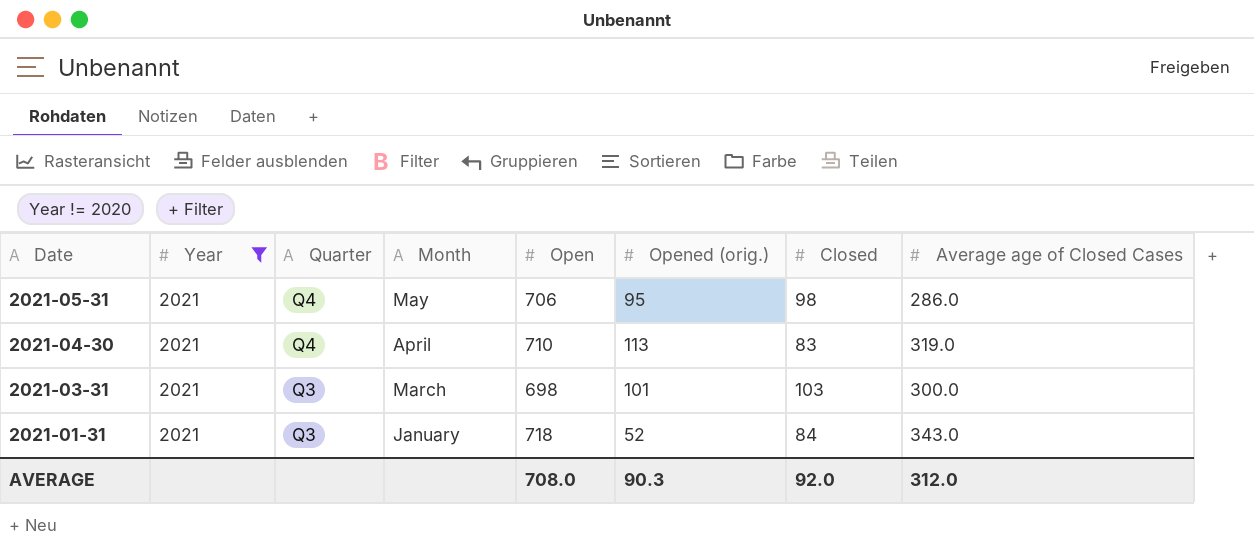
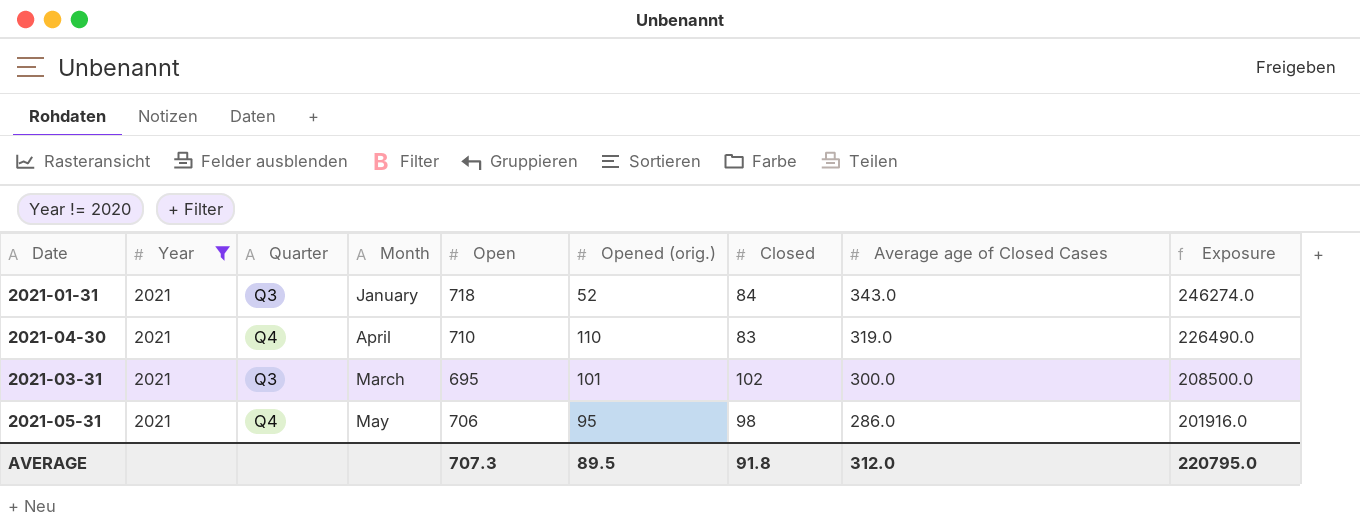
row order: Date descending -> Average age of Closed Cases descending
column Exposure | formula: none -> [Open] * [Average age of Closed Cases]
2021-04-30 | Opened (orig.): 113 -> 110
2021-03-31 | Open: 698 -> 695
2021-03-31 | Closed: 103 -> 102
AVERAGE | Open: 708.0 -> 707.3
AVERAGE | Opened (orig.): 90.3 -> 89.5
AVERAGE | Closed: 92.0 -> 91.8

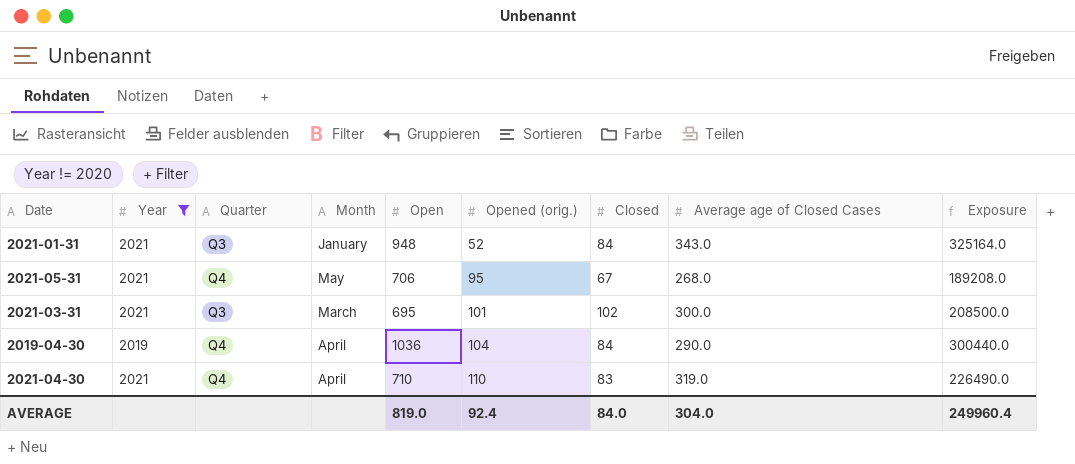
row order: Average age of Closed Cases descending -> Opened (orig.) ascending
2021-01-31 | Open: 718 -> 948
2021-01-31 | Exposure: 246274.0 -> 325164.0
2021-05-31 | Closed: 98 -> 67
2021-05-31 | Average age of Closed Cases: 286.0 -> 268.0
2021-05-31 | Exposure: 201916.0 -> 189208.0
row 2019-04-30: none -> 2019 | Q4 | April | 1036 | 104 | 84 | 290.0 | 300440.0
AVERAGE | Open: 707.3 -> 819.0
AVERAGE | Opened (orig.): 89.5 -> 92.4
AVERAGE | Closed: 91.8 -> 84.0
AVERAGE | Average age of Closed Cases: 312.0 -> 304.0
AVERAGE | Exposure: 220795.0 -> 249960.4

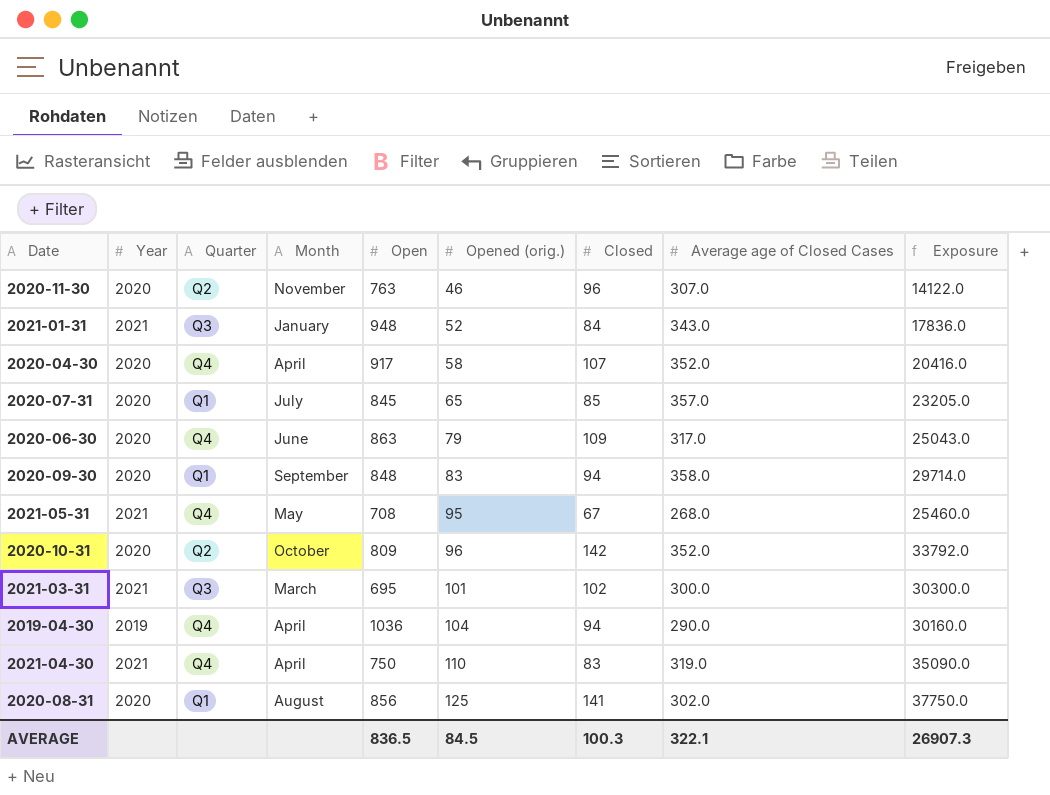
filter: Year != 2020 -> none
column Exposure | formula: [Open] * [Average age of Closed Cases] -> [Opened (orig.)] * [Average age of Closed Cases]
2021-05-31 | Open: 706 -> 708
2019-04-30 | Closed: 84 -> 94
2021-04-30 | Open: 710 -> 750
AVERAGE | Open: 819.0 -> 836.5
AVERAGE | Opened (orig.): 92.4 -> 84.5
AVERAGE | Closed: 84.0 -> 100.3
AVERAGE | Average age of Closed Cases: 304.0 -> 322.1
AVERAGE | Exposure: 249960.4 -> 26907.3

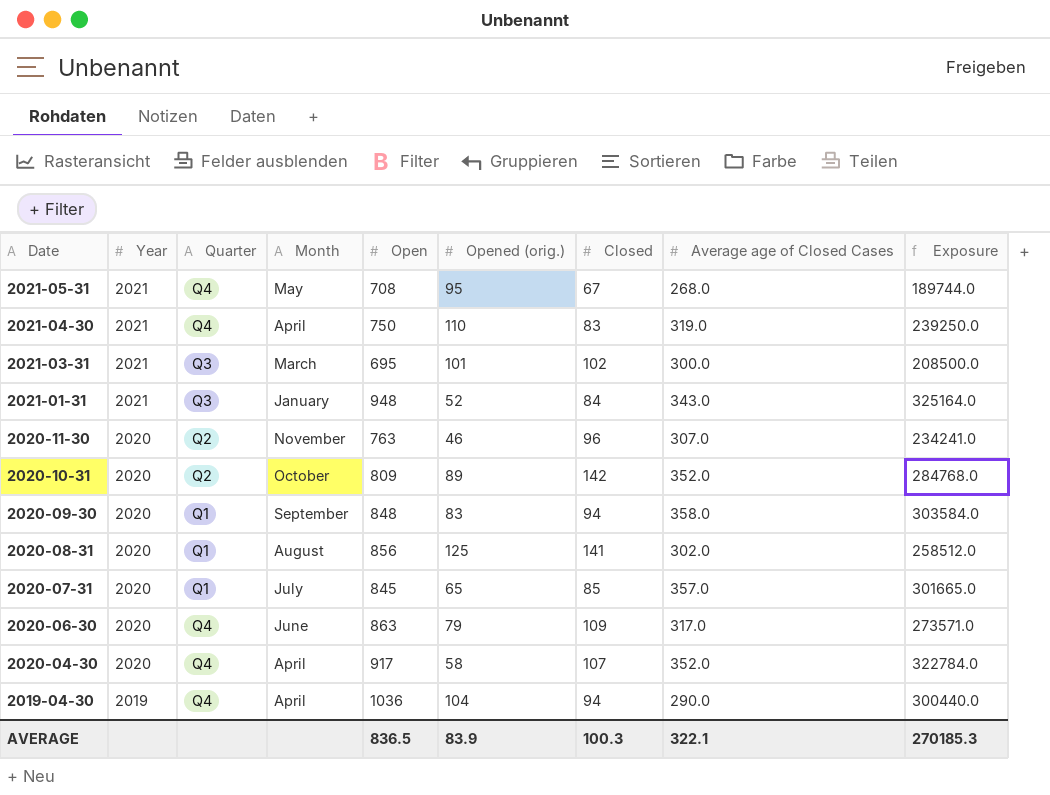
row order: Opened (orig.) ascending -> Date descending
column Exposure | formula: [Opened (orig.)] * [Average age of Closed Cases] -> [Open] * [Average age of Closed Cases]
2020-10-31 | Opened (orig.): 96 -> 89
AVERAGE | Opened (orig.): 84.5 -> 83.9
AVERAGE | Exposure: 26907.3 -> 270185.3

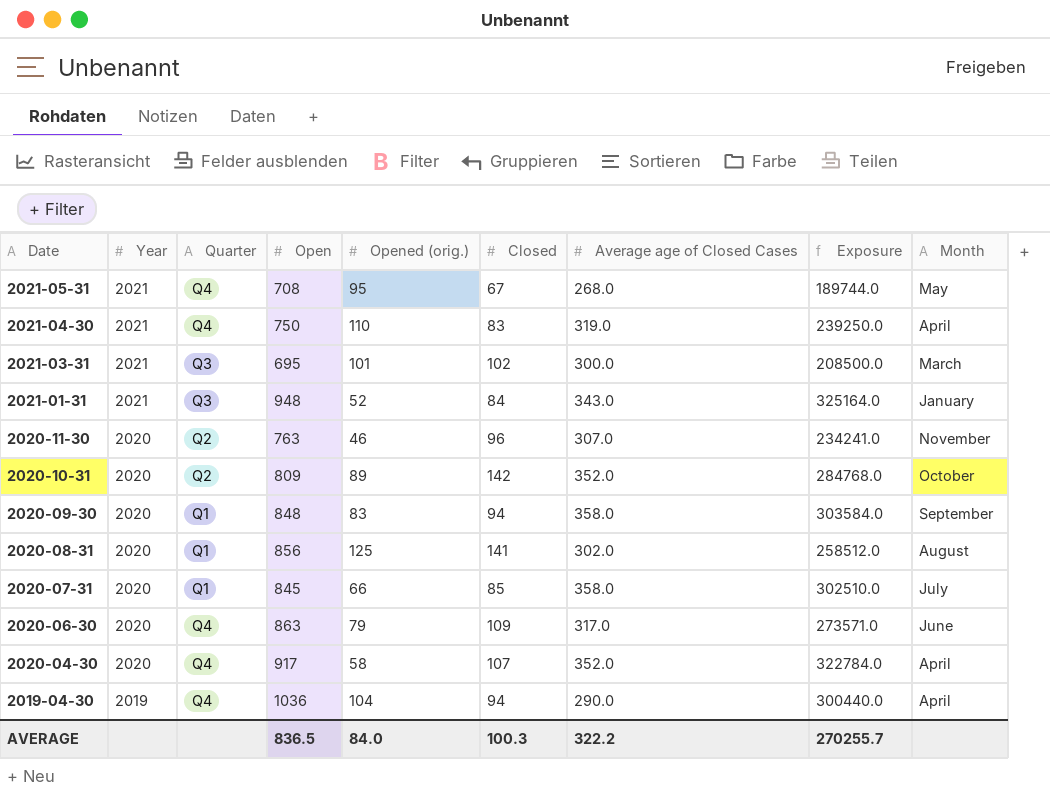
column Month | position: 4 -> 9
2020-07-31 | Opened (orig.): 65 -> 66
2020-07-31 | Average age of Closed Cases: 357.0 -> 358.0
2020-07-31 | Exposure: 301665.0 -> 302510.0
AVERAGE | Opened (orig.): 83.9 -> 84.0
AVERAGE | Average age of Closed Cases: 322.1 -> 322.2
AVERAGE | Exposure: 270185.3 -> 270255.7

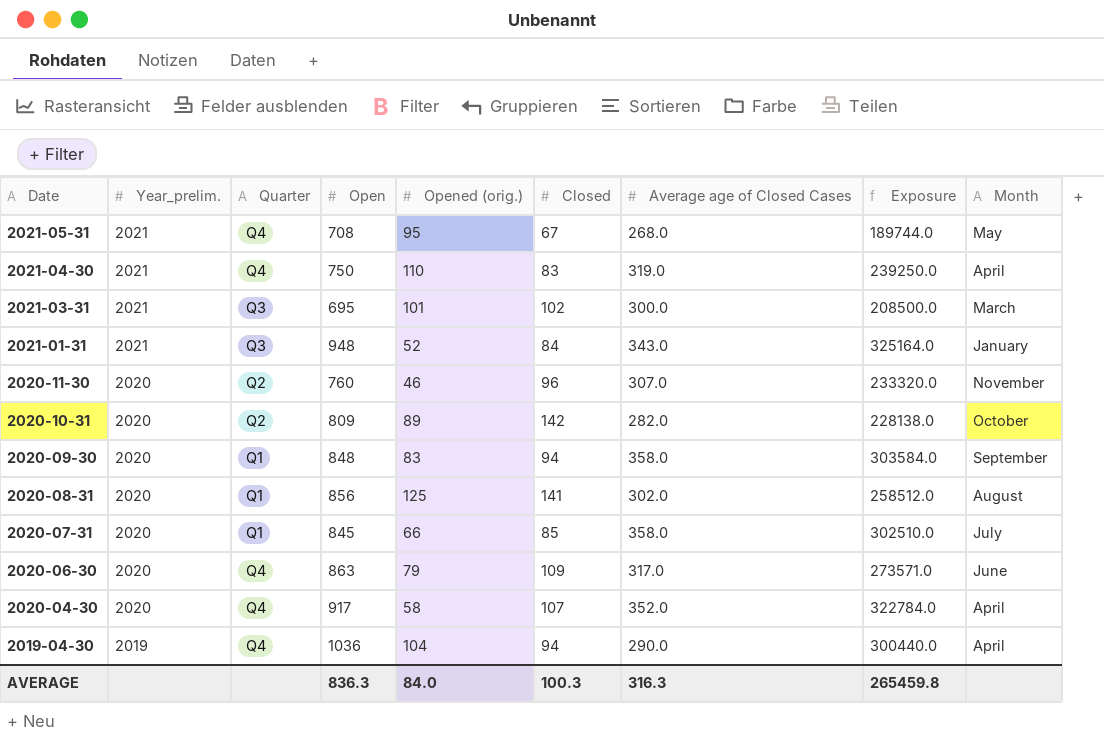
column name: Year -> Year_prelim.
2020-11-30 | Open: 763 -> 760
2020-11-30 | Exposure: 234241.0 -> 233320.0
2020-10-31 | Average age of Closed Cases: 352.0 -> 282.0
2020-10-31 | Exposure: 284768.0 -> 228138.0
AVERAGE | Open: 836.5 -> 836.3
AVERAGE | Average age of Closed Cases: 322.2 -> 316.3
AVERAGE | Exposure: 270255.7 -> 265459.8

